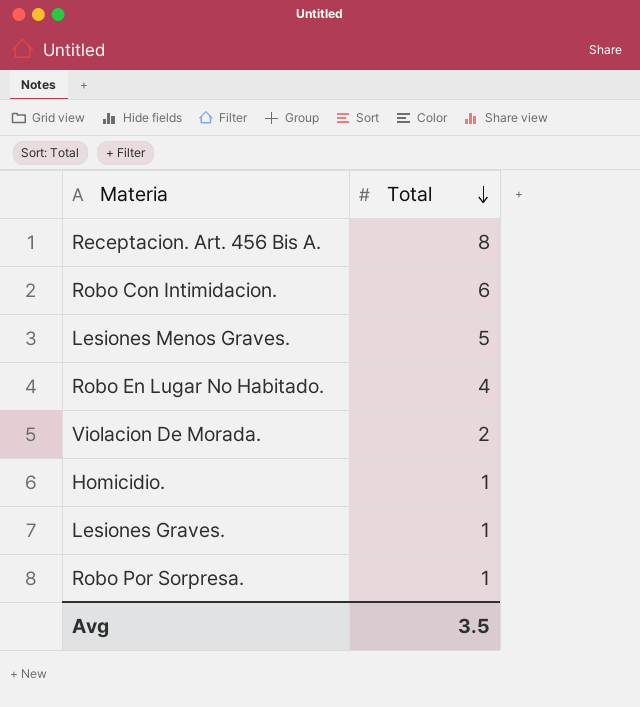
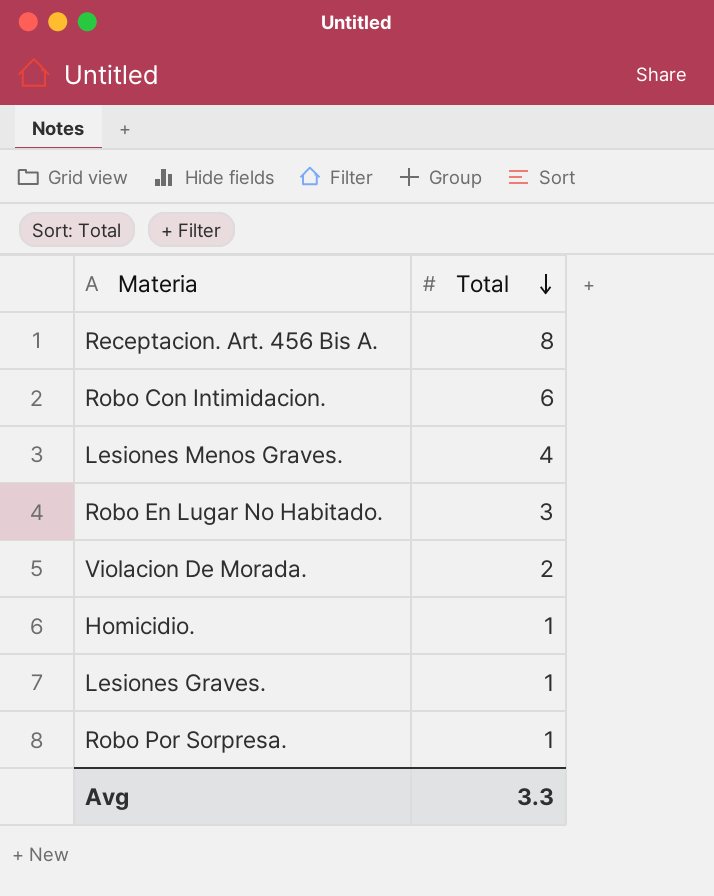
Lesiones Menos Graves. | Total: 5 -> 4
Robo En Lugar No Habitado. | Total: 4 -> 3
Avg | Total: 3.5 -> 3.3

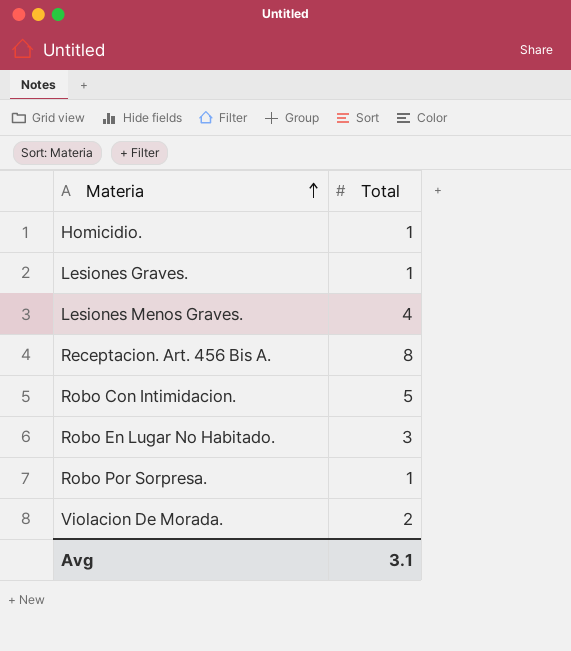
row order: Total descending -> Materia ascending
Robo Con Intimidacion. | Total: 6 -> 5
Avg | Total: 3.3 -> 3.1

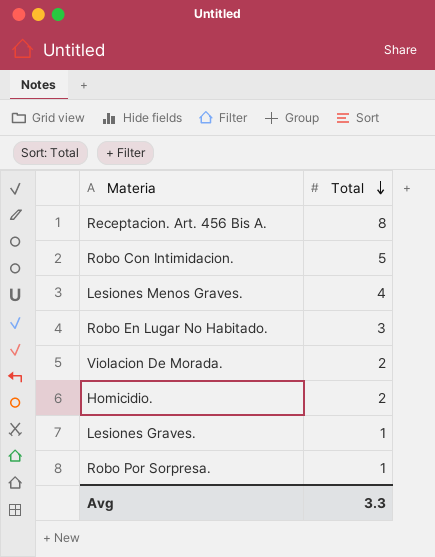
row order: Materia ascending -> Total descending
Homicidio. | Total: 1 -> 2
Avg | Total: 3.1 -> 3.3

